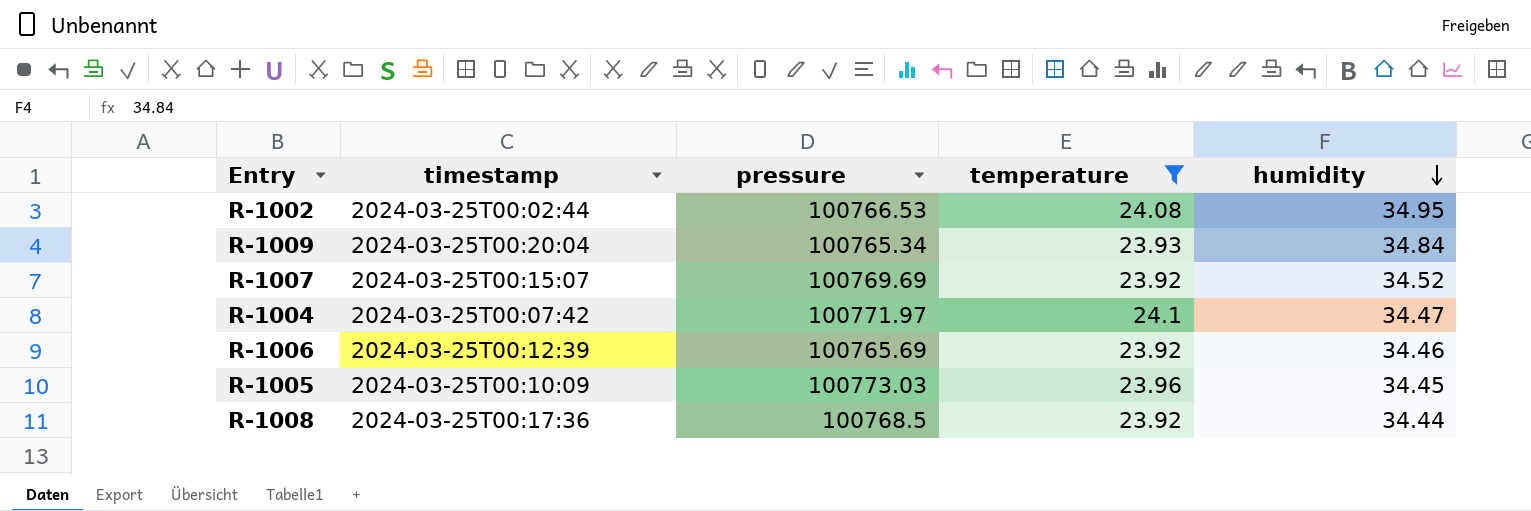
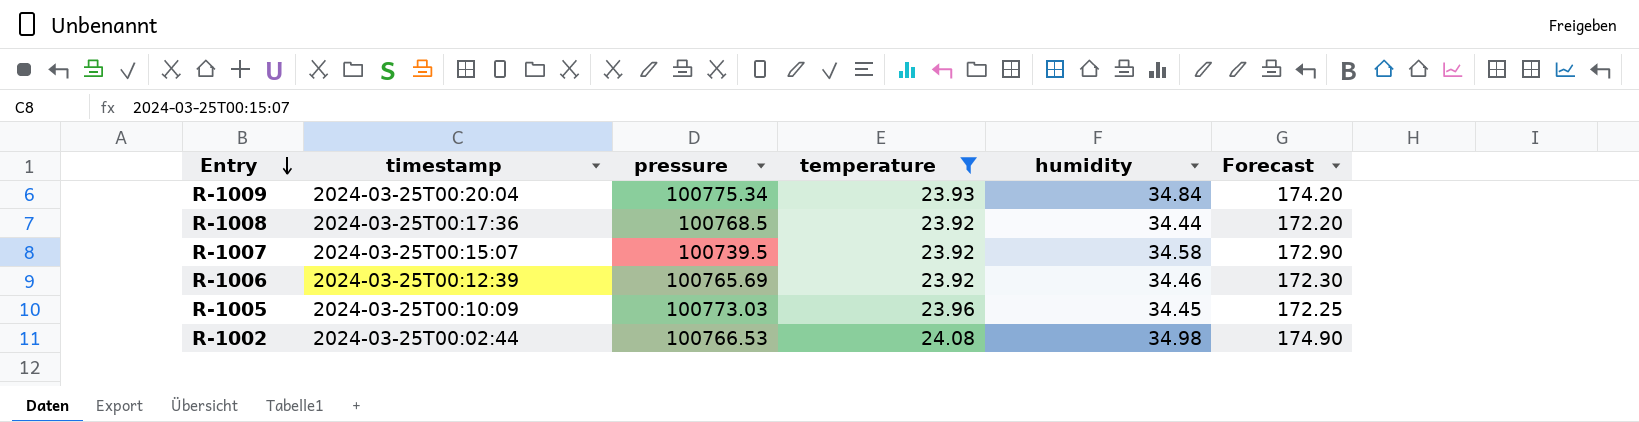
row order: humidity descending -> Entry descending
column Forecast | formula: none -> [humidity] * 5
row R-1004: 2024-03-25T00:07:42 | 100771.97 | 24.1 | 34.47 -> none
R-1009 | pressure: 100765.34 -> 100775.34
R-1007 | pressure: 100769.69 -> 100739.5
R-1007 | humidity: 34.52 -> 34.58
R-1002 | humidity: 34.95 -> 34.98

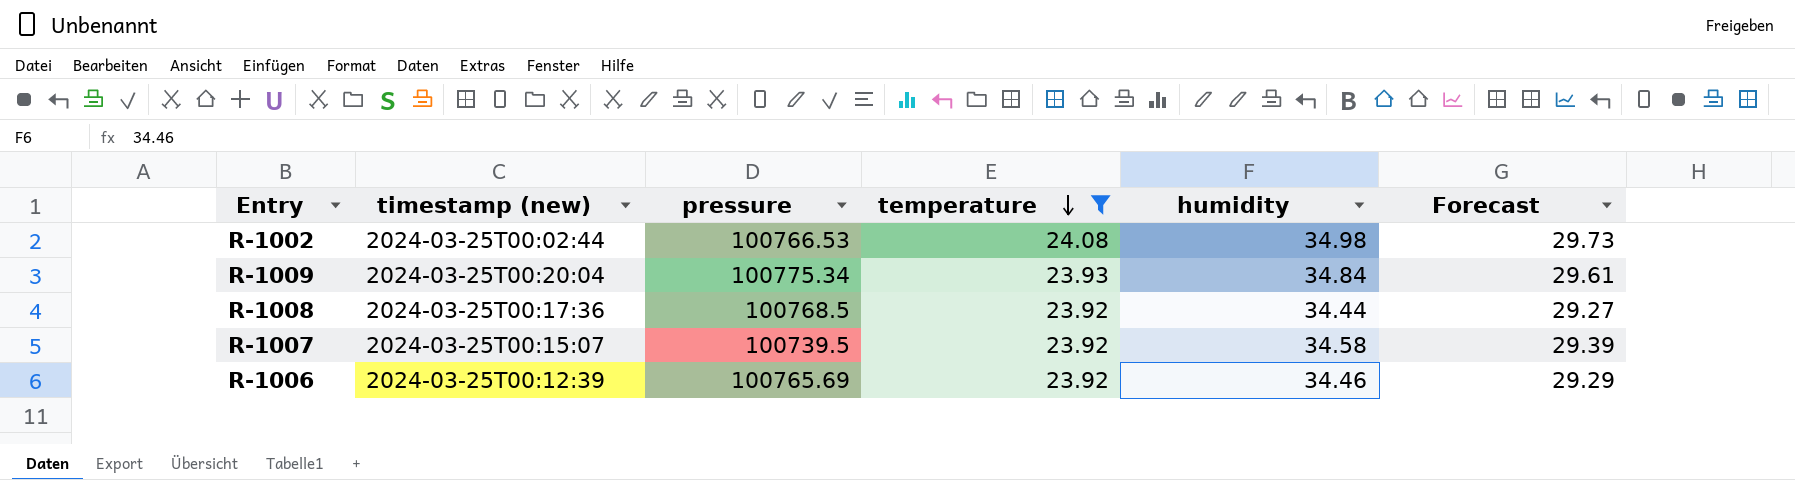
row order: Entry descending -> temperature descending
column name: timestamp -> timestamp (new)
column Forecast | formula: [humidity] * 5 -> [humidity] * 0.85
row R-1005: 2024-03-25T00:10:09 | 100773.03 | 23.96 | 34.45 | 172.25 -> none

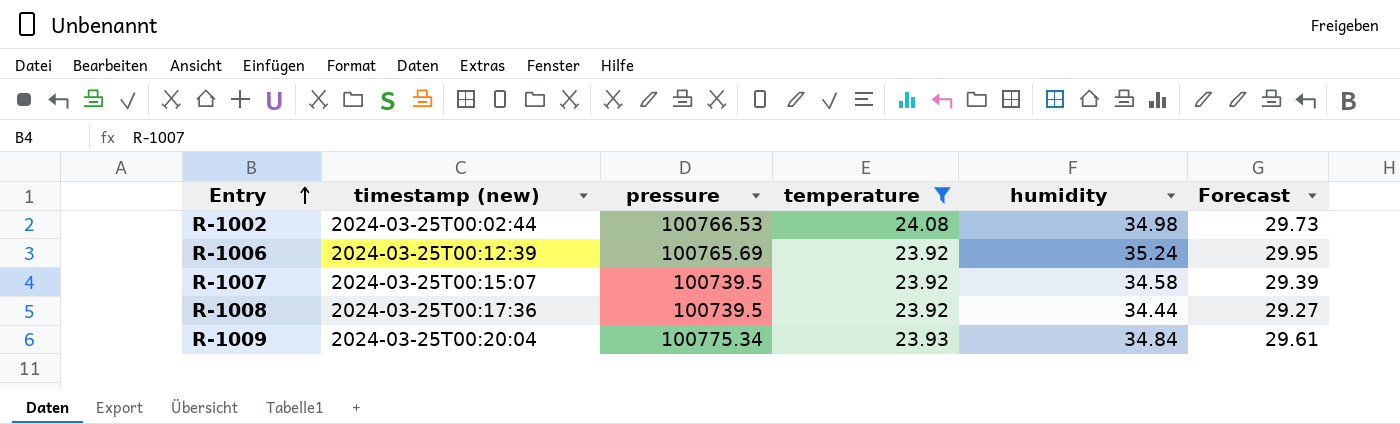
row order: temperature descending -> Entry ascending
R-1006 | humidity: 34.46 -> 35.24
R-1006 | Forecast: 29.29 -> 29.95
R-1008 | pressure: 100768.5 -> 100739.5

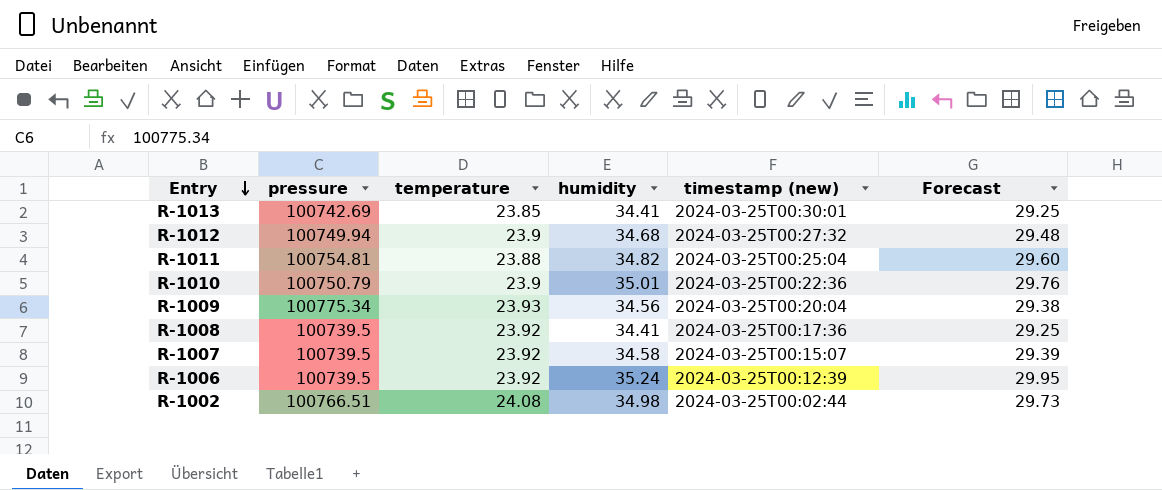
filter: temperature >= 23.92 -> none
row order: Entry ascending -> Entry descending
column timestamp (new) | position: 2 -> 5
R-1009 | humidity: 34.84 -> 34.56
R-1009 | Forecast: 29.61 -> 29.38
R-1008 | humidity: 34.44 -> 34.41
R-1008 | Forecast: 29.27 -> 29.25
R-1006 | pressure: 100765.69 -> 100739.5
R-1002 | pressure: 100766.53 -> 100766.51

